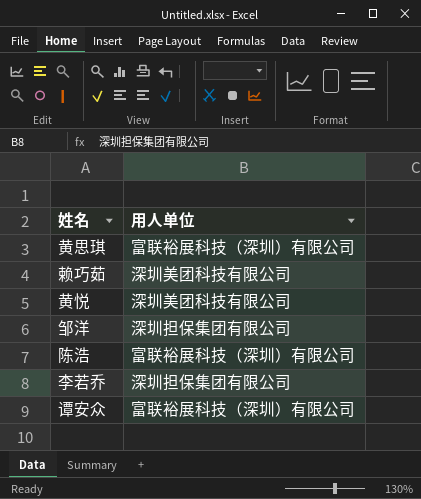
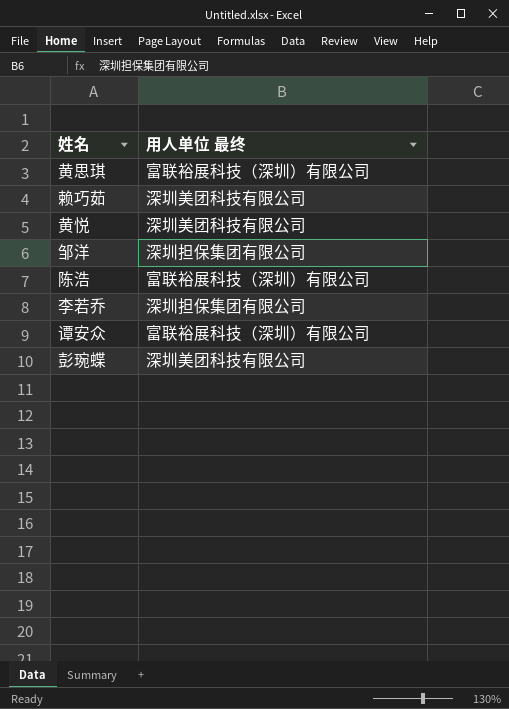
column name: 用人单位 -> 用人单位 最终
row 彭琬蝶: none -> 深圳美团科技有限公司

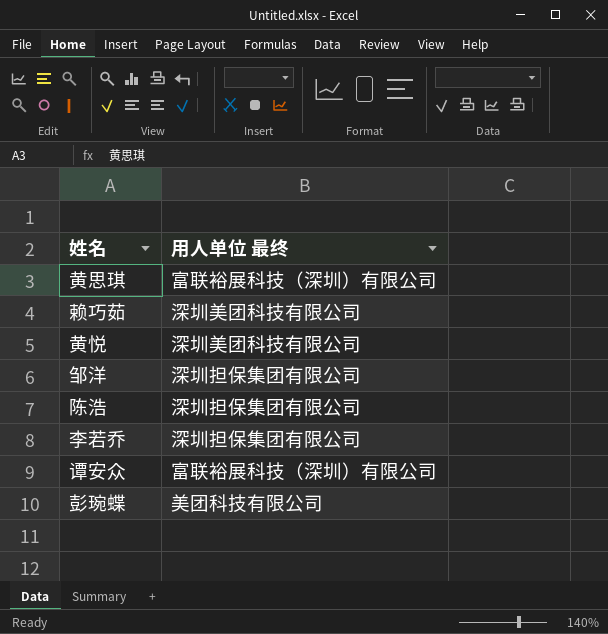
陈浩 | 用人单位 最终: 富联裕展科技（深圳）有限公司 -> 深圳担保集团有限公司
彭琬蝶 | 用人单位 最终: 深圳美团科技有限公司 -> 美团科技有限公司

